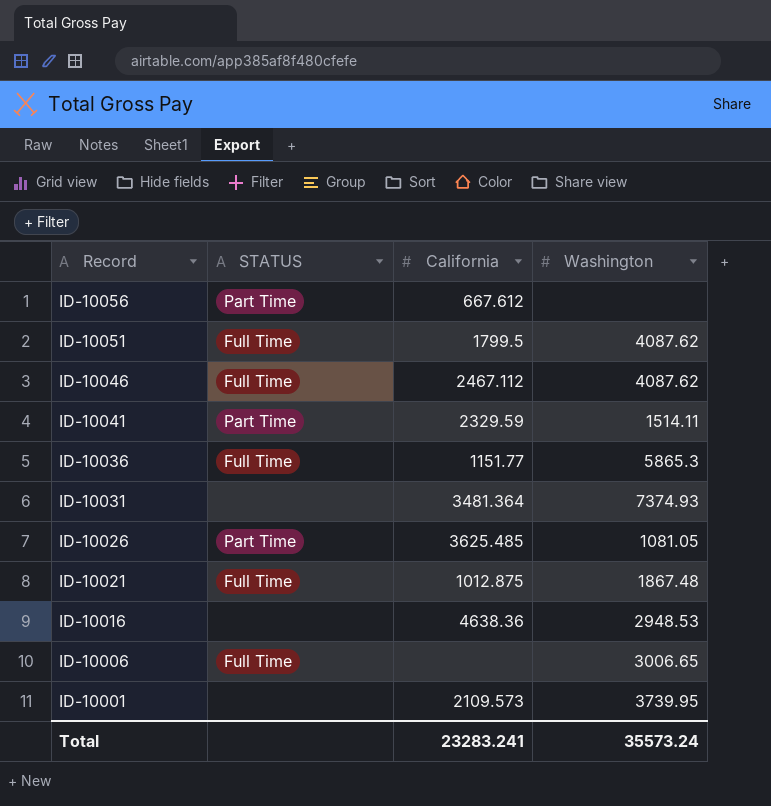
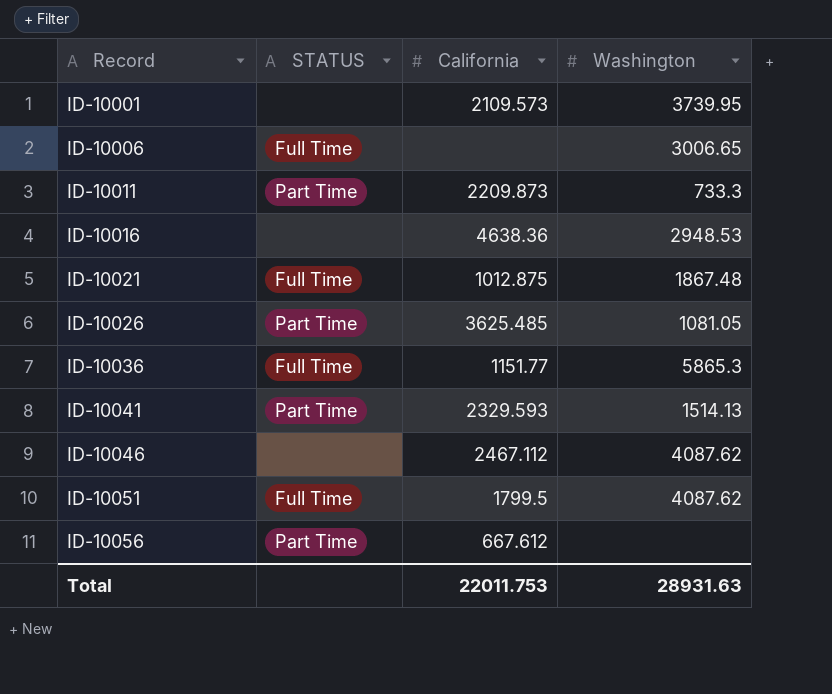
row order: Record descending -> Record ascending
row ID-10031: none | 3481.364 | 7374.93 -> none
row ID-10011: none -> Part Time | 2209.873 | 733.3
ID-10041 | California: 2329.59 -> 2329.593
ID-10041 | Washington: 1514.11 -> 1514.13
ID-10046 | STATUS: Full Time -> none
Total | California: 23283.241 -> 22011.753
Total | Washington: 35573.24 -> 28931.63

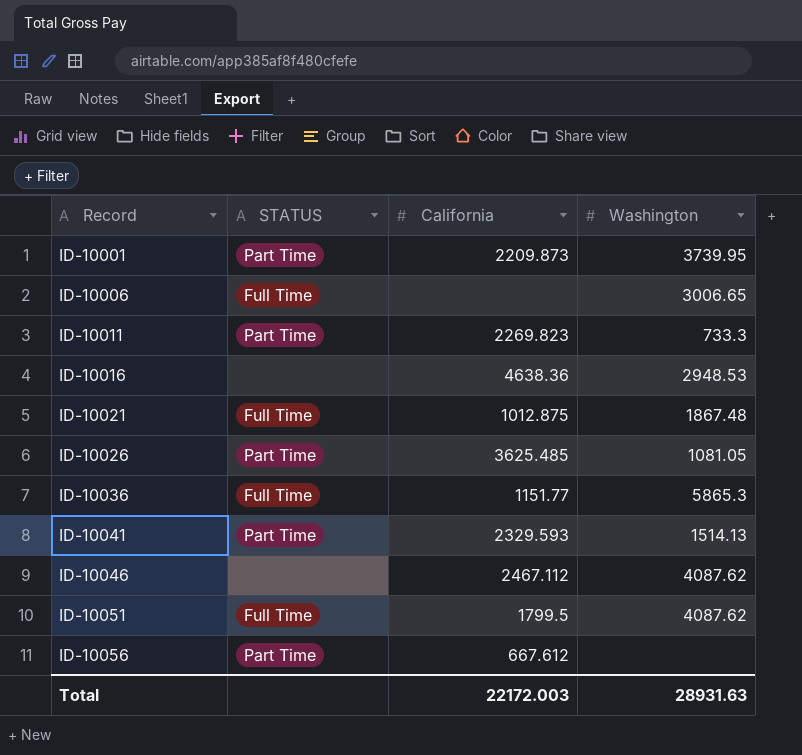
ID-10001 | STATUS: none -> Part Time
ID-10001 | California: 2109.573 -> 2209.873
ID-10011 | California: 2209.873 -> 2269.823
Total | California: 22011.753 -> 22172.003

